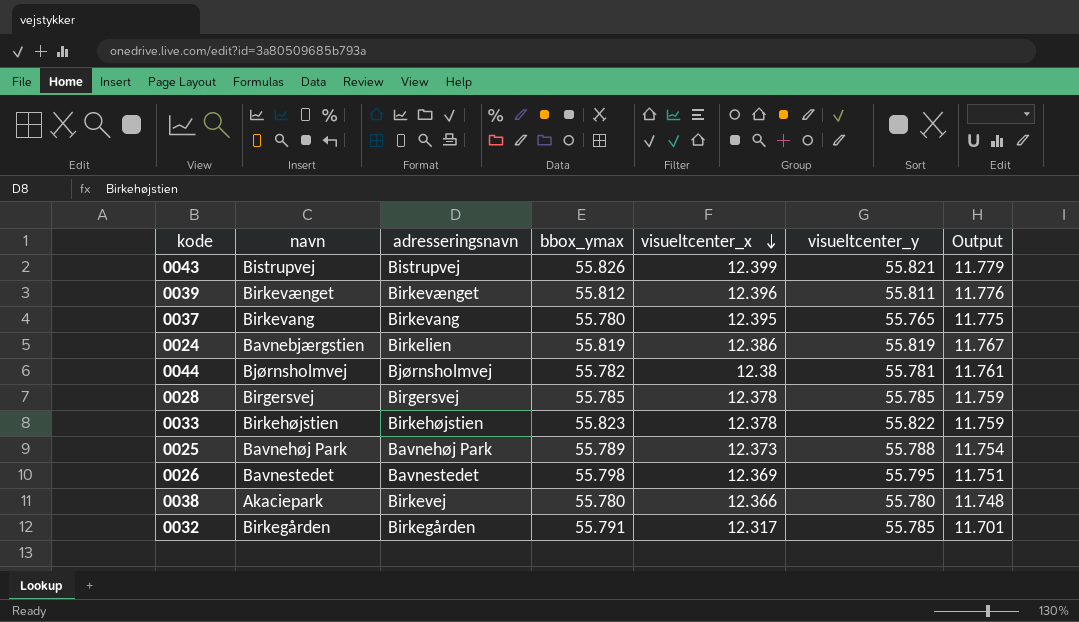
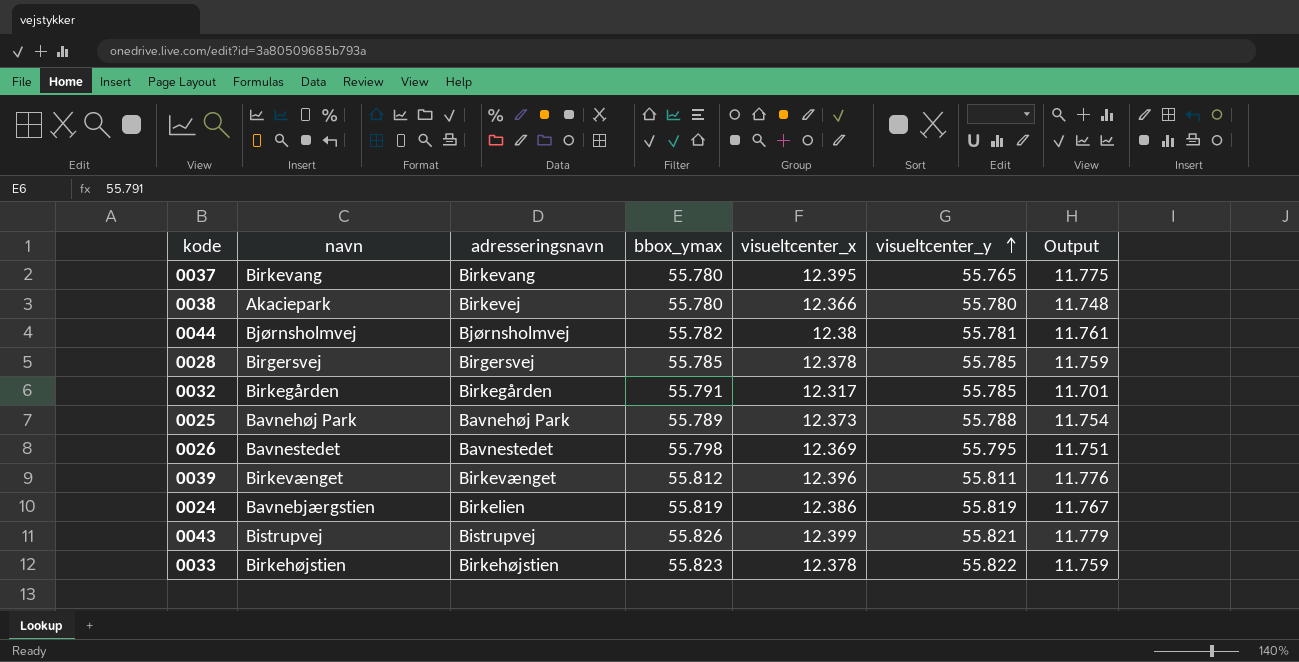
row order: visueltcenter_x descending -> visueltcenter_y ascending

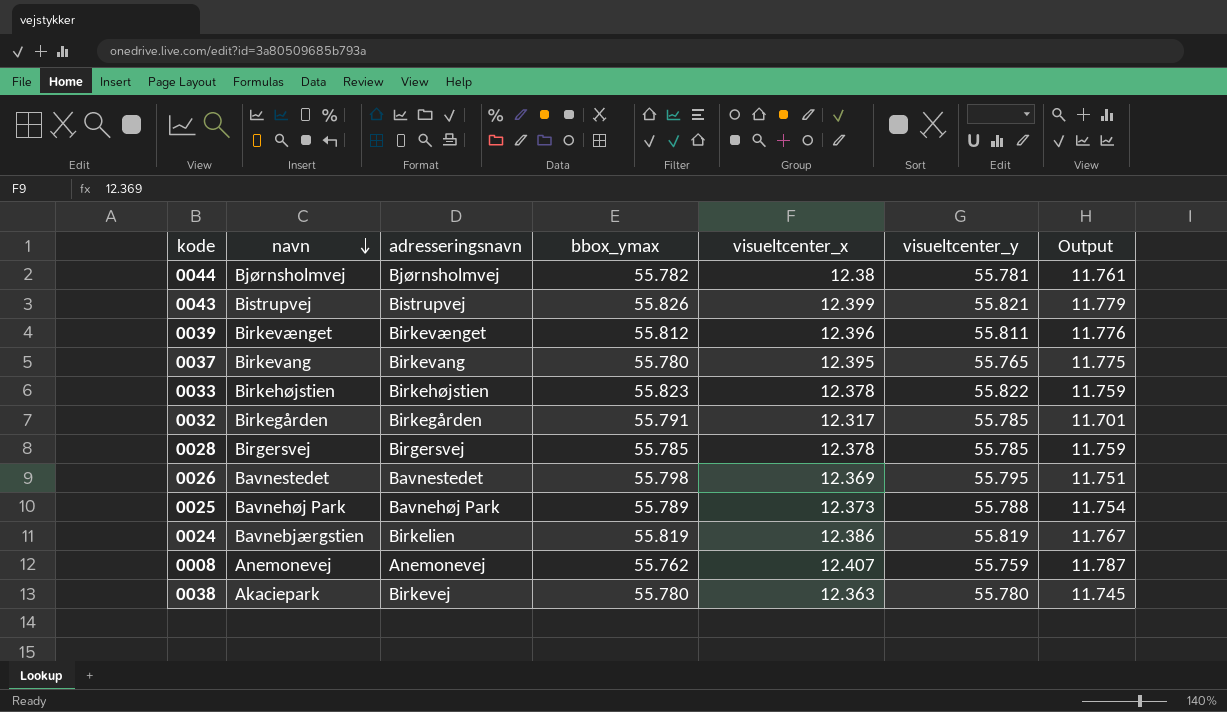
row order: visueltcenter_y ascending -> navn descending
row 0008: none -> Anemonevej | Anemonevej | 55.762 | 12.407 | 55.759 | 11.787
0038 | visueltcenter_x: 12.366 -> 12.363
0038 | Output: 11.748 -> 11.745

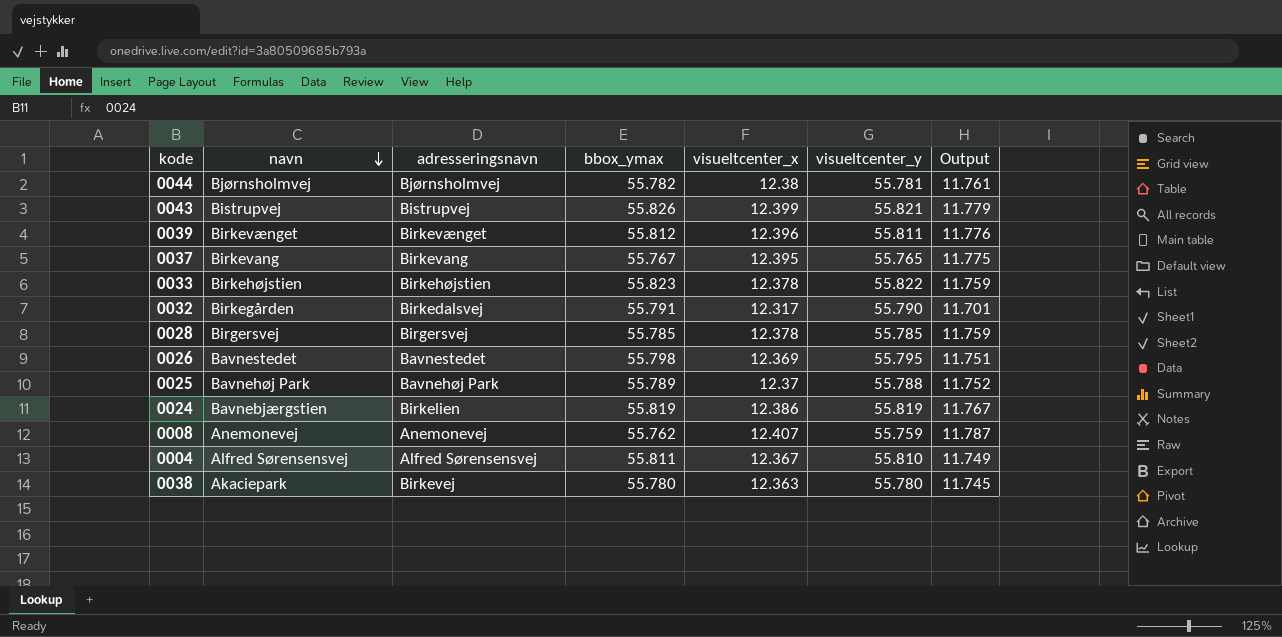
0037 | bbox_ymax: 55.780 -> 55.767
0032 | adresseringsnavn: Birkegården -> Birkedalsvej
0032 | visueltcenter_y: 55.785 -> 55.790
0025 | visueltcenter_x: 12.373 -> 12.37
0025 | Output: 11.754 -> 11.752
row 0004: none -> Alfred Sørensensvej | Alfred Sørensensvej | 55.811 | 12.367 | 55.810 | 11.749

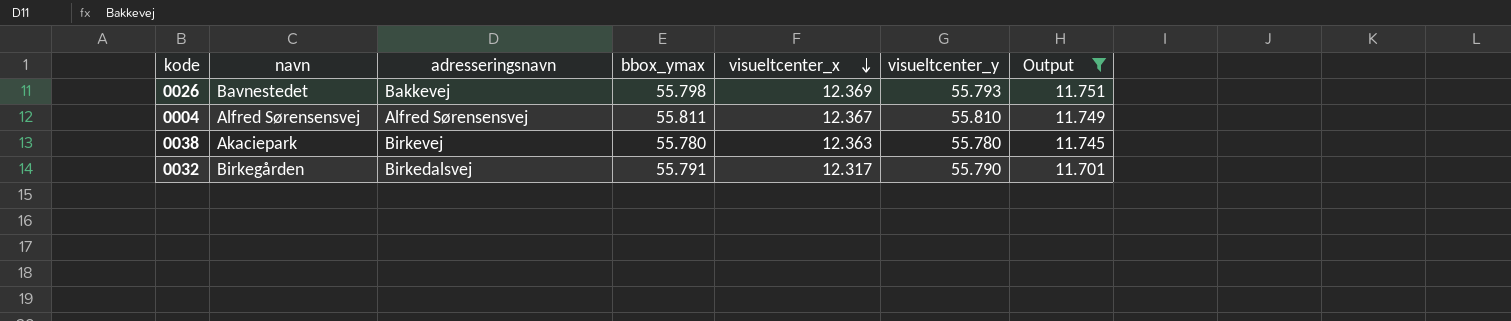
filter: none -> Output <= 11.751
row order: navn descending -> visueltcenter_x descending
0026 | adresseringsnavn: Bavnestedet -> Bakkevej
0026 | visueltcenter_y: 55.795 -> 55.793

